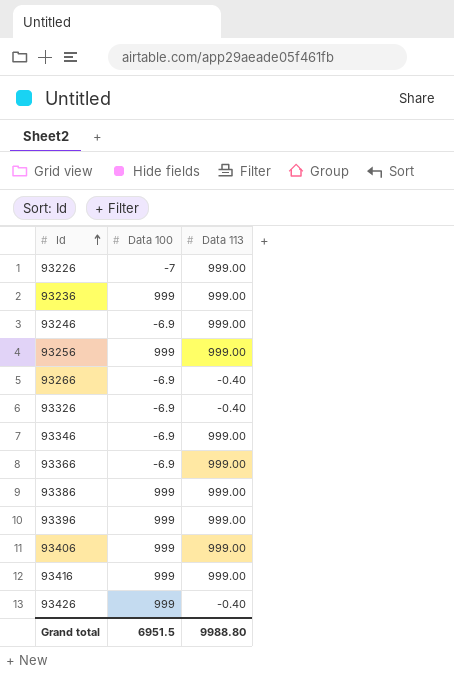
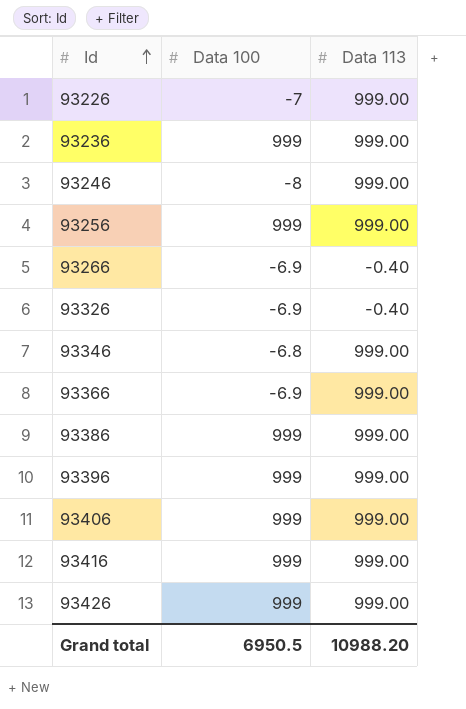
93246 | Data 100: -6.9 -> -8
93346 | Data 100: -6.9 -> -6.8
93426 | Data 113: -0.40 -> 999.00
Grand total | Data 100: 6951.5 -> 6950.5
Grand total | Data 113: 9988.80 -> 10988.20

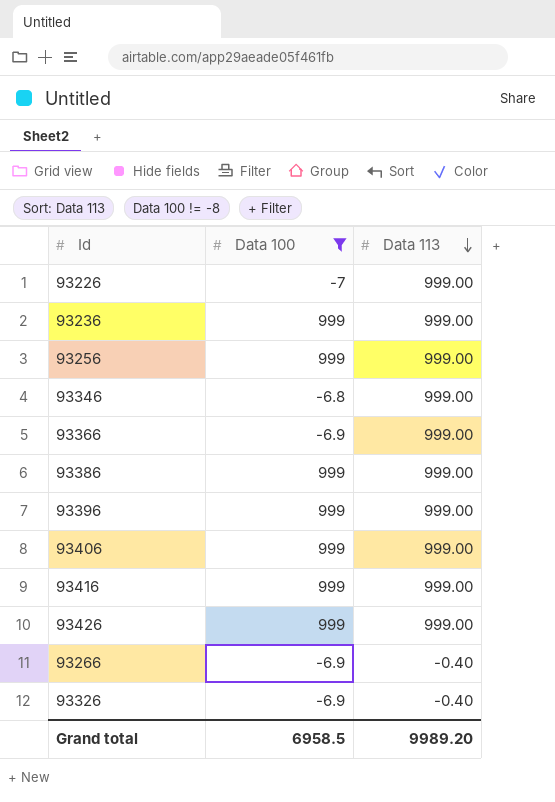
filter: none -> Data 100 != -8
row order: Id ascending -> Data 113 descending
Grand total | Data 100: 6950.5 -> 6958.5
Grand total | Data 113: 10988.20 -> 9989.20

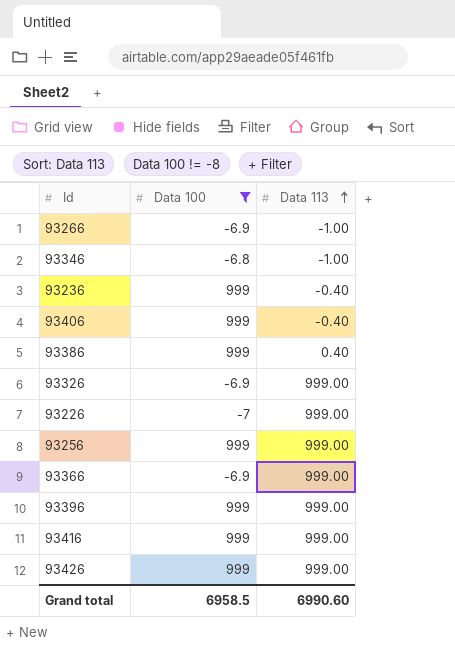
row order: Data 113 descending -> Data 113 ascending
93266 | Data 113: -0.40 -> -1.00
93346 | Data 113: 999.00 -> -1.00
93236 | Data 113: 999.00 -> -0.40
93406 | Data 113: 999.00 -> -0.40
93386 | Data 113: 999.00 -> 0.40
93326 | Data 113: -0.40 -> 999.00
Grand total | Data 113: 9989.20 -> 6990.60

